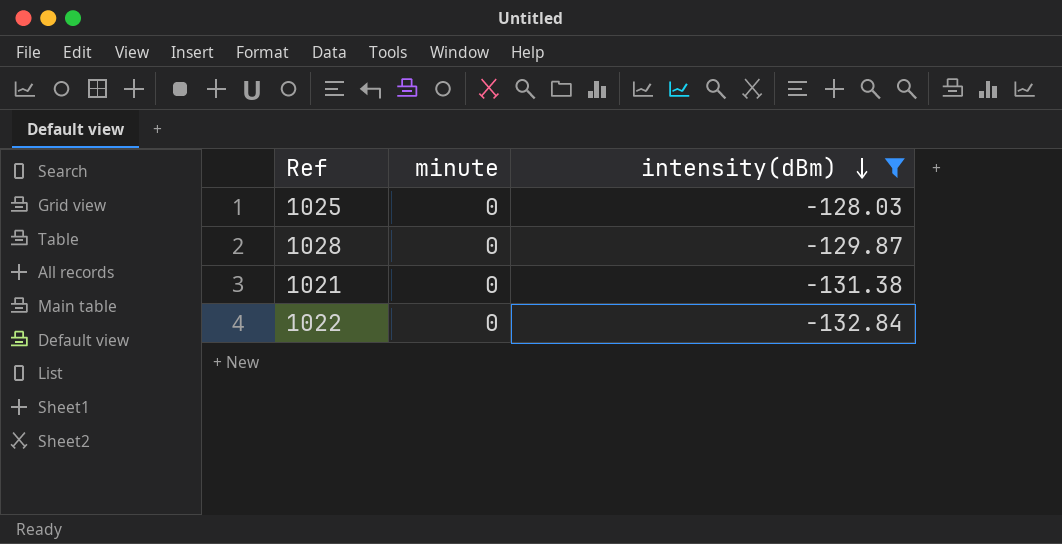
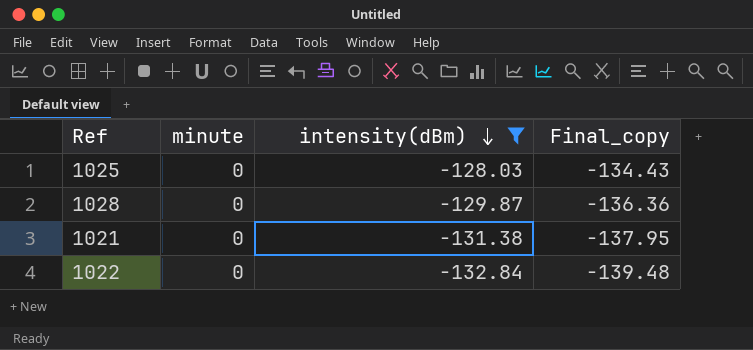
column Final_copy | formula: none -> [intensity(dBm)] * 1.05

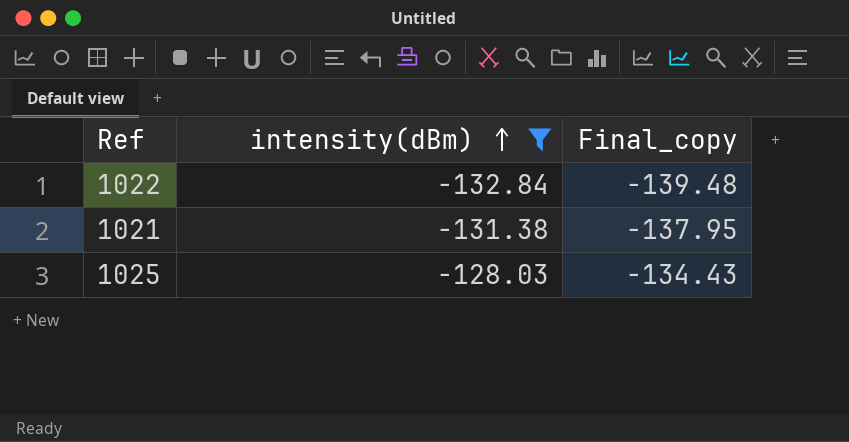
row order: intensity(dBm) descending -> intensity(dBm) ascending
column minute | position: 2 -> none
row 1028: 0 | -129.87 | -136.36 -> none

